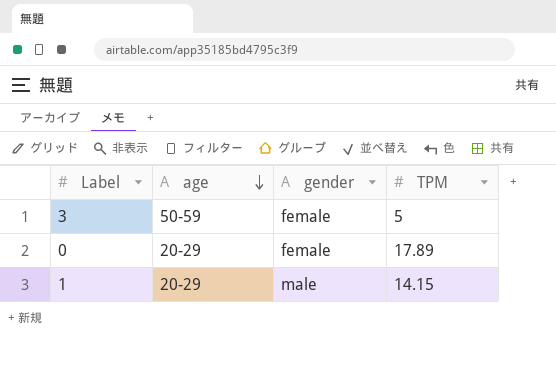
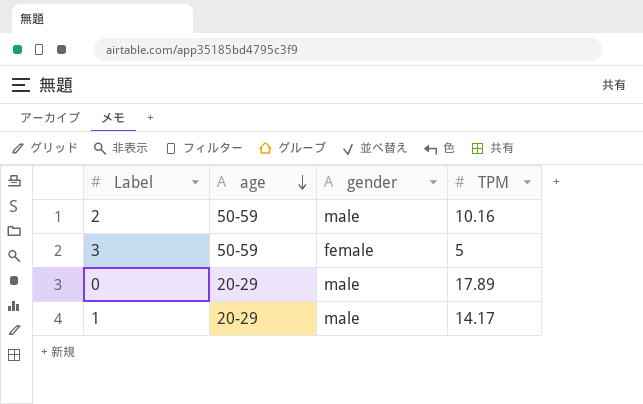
row 2: none -> 50-59 | male | 10.16
0 | gender: female -> male
1 | TPM: 14.15 -> 14.17

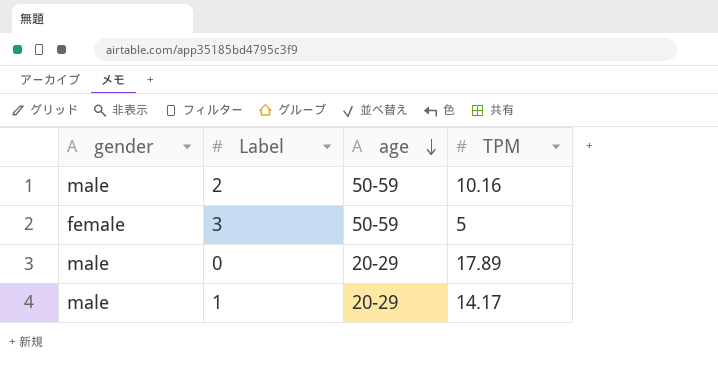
column gender | position: 3 -> 1

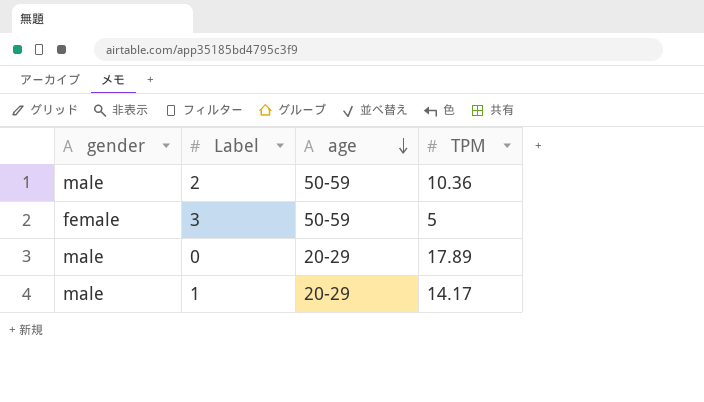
2 | TPM: 10.16 -> 10.36

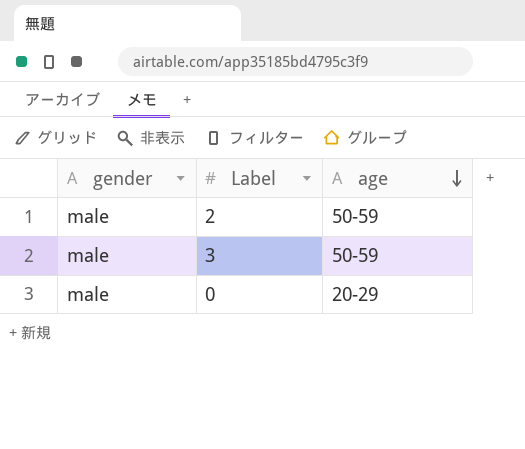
column TPM | position: 4 -> none
row 1: male | 20-29 | 14.17 -> none
3 | gender: female -> male

